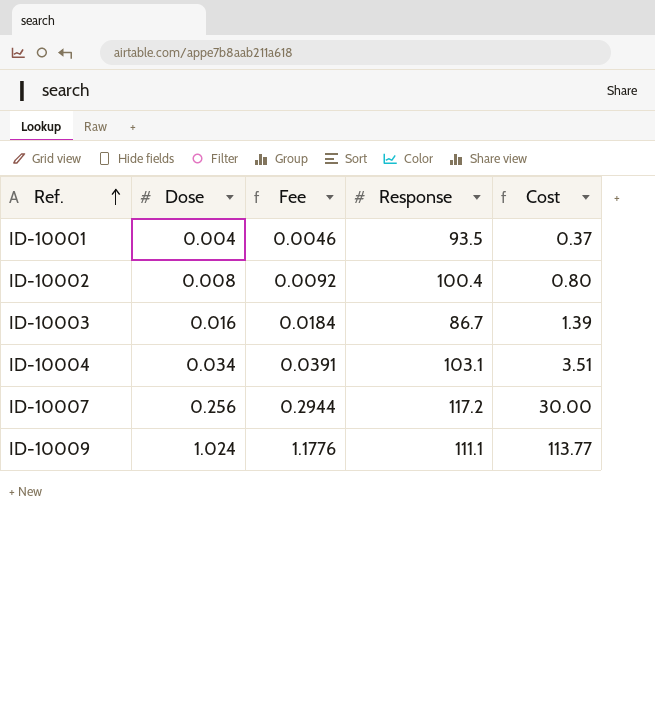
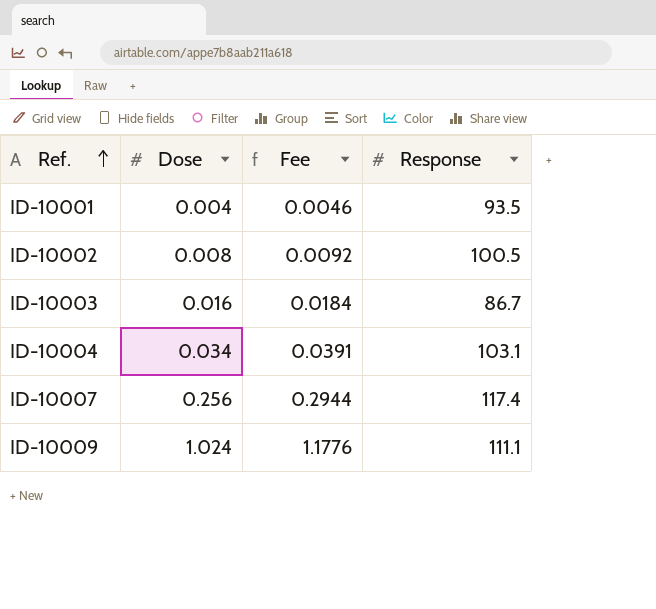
column Cost | formula: [Dose] * [Response] -> none
ID-10002 | Response: 100.4 -> 100.5
ID-10007 | Response: 117.2 -> 117.4

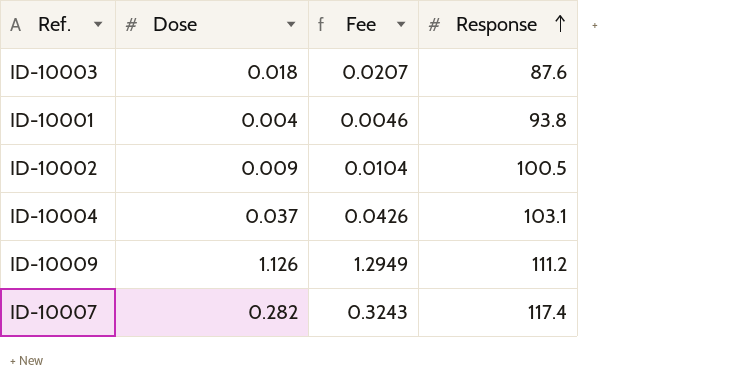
row order: Ref. ascending -> Response ascending
ID-10003 | Dose: 0.016 -> 0.018
ID-10003 | Fee: 0.0184 -> 0.0207
ID-10003 | Response: 86.7 -> 87.6
ID-10001 | Response: 93.5 -> 93.8
ID-10002 | Dose: 0.008 -> 0.009
ID-10002 | Fee: 0.0092 -> 0.0104
ID-10004 | Dose: 0.034 -> 0.037
ID-10004 | Fee: 0.0391 -> 0.0426
ID-10009 | Dose: 1.024 -> 1.126
ID-10009 | Fee: 1.1776 -> 1.2949
ID-10009 | Response: 111.1 -> 111.2
ID-10007 | Dose: 0.256 -> 0.282
ID-10007 | Fee: 0.2944 -> 0.3243

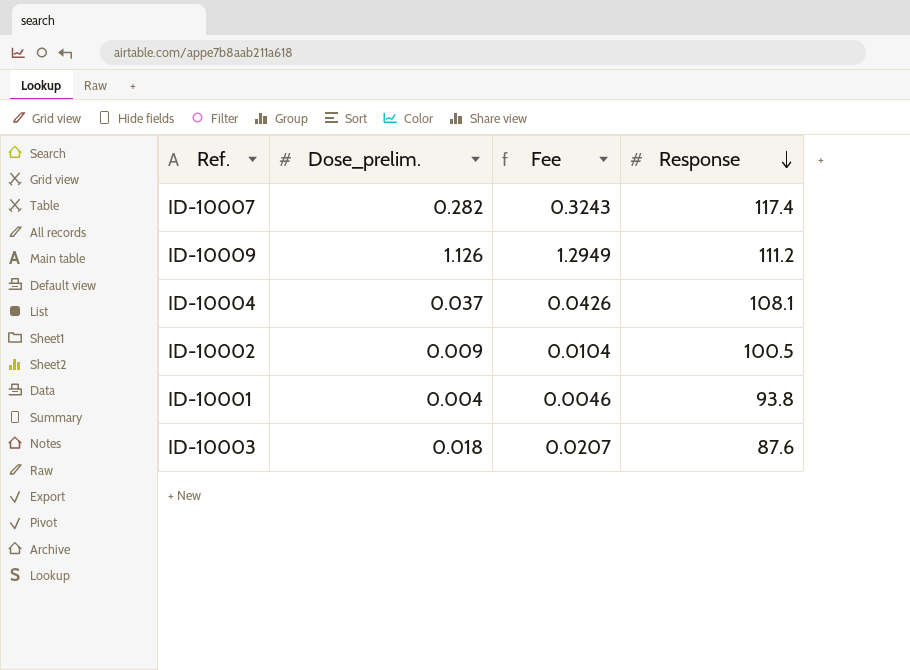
row order: Response ascending -> Response descending
column name: Dose -> Dose_prelim.
ID-10004 | Response: 103.1 -> 108.1

